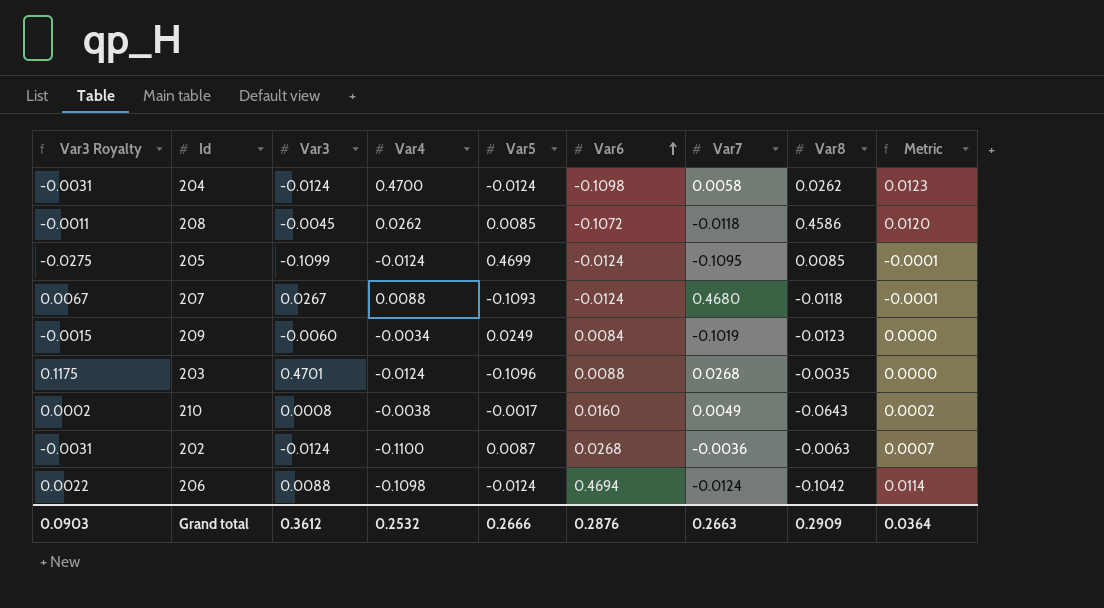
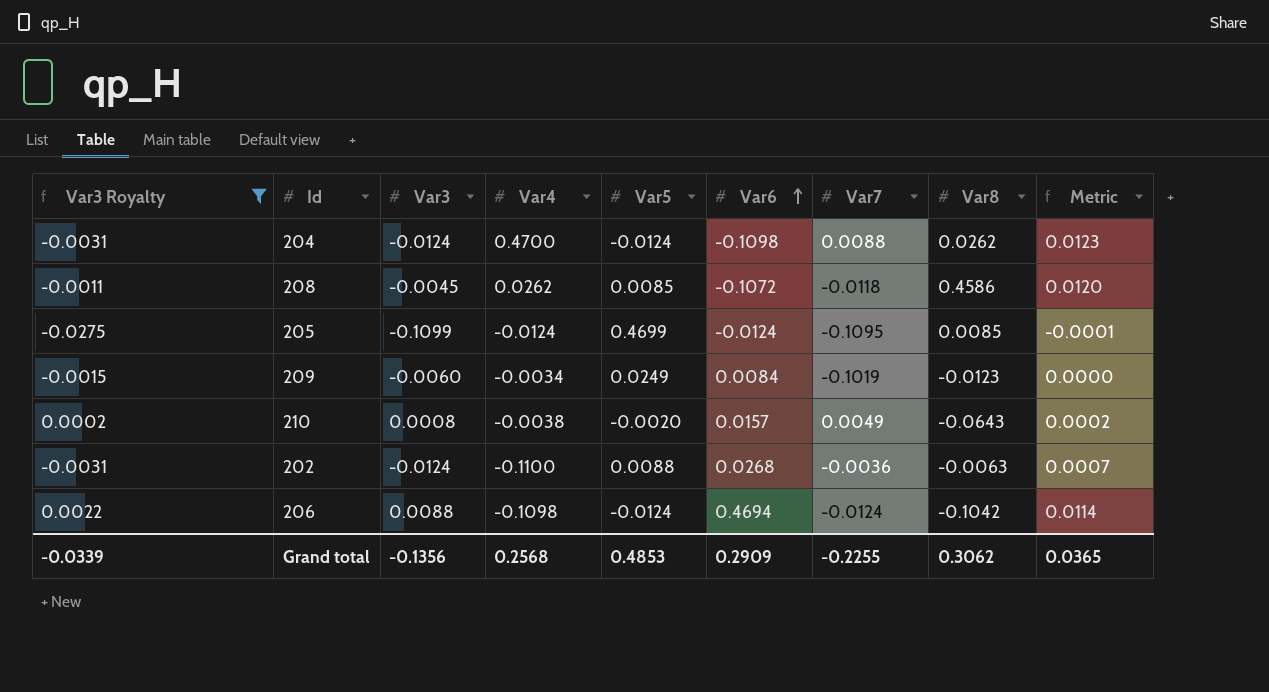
filter: none -> Var3 Royalty <= 0.0022
204 | Var7: 0.0058 -> 0.0088
210 | Var5: -0.0017 -> -0.0020
210 | Var6: 0.0160 -> 0.0157
202 | Var5: 0.0087 -> 0.0088
Grand total | Var3 Royalty: 0.0903 -> -0.0339
Grand total | Var3: 0.3612 -> -0.1356
Grand total | Var4: 0.2532 -> 0.2568
Grand total | Var5: 0.2666 -> 0.4853
Grand total | Var6: 0.2876 -> 0.2909
Grand total | Var7: 0.2663 -> -0.2255
Grand total | Var8: 0.2909 -> 0.3062
Grand total | Metric: 0.0364 -> 0.0365

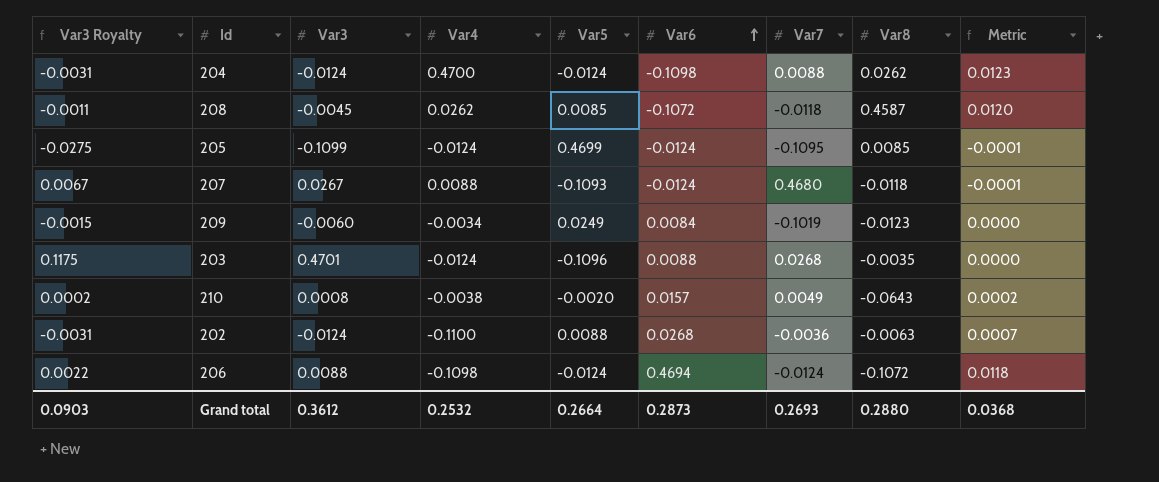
filter: Var3 Royalty <= 0.0022 -> none
208 | Var8: 0.4586 -> 0.4587
206 | Var8: -0.1042 -> -0.1072
206 | Metric: 0.0114 -> 0.0118
Grand total | Var3 Royalty: -0.0339 -> 0.0903
Grand total | Var3: -0.1356 -> 0.3612
Grand total | Var4: 0.2568 -> 0.2532
Grand total | Var5: 0.4853 -> 0.2664
Grand total | Var6: 0.2909 -> 0.2873
Grand total | Var7: -0.2255 -> 0.2693
Grand total | Var8: 0.3062 -> 0.2880
Grand total | Metric: 0.0365 -> 0.0368

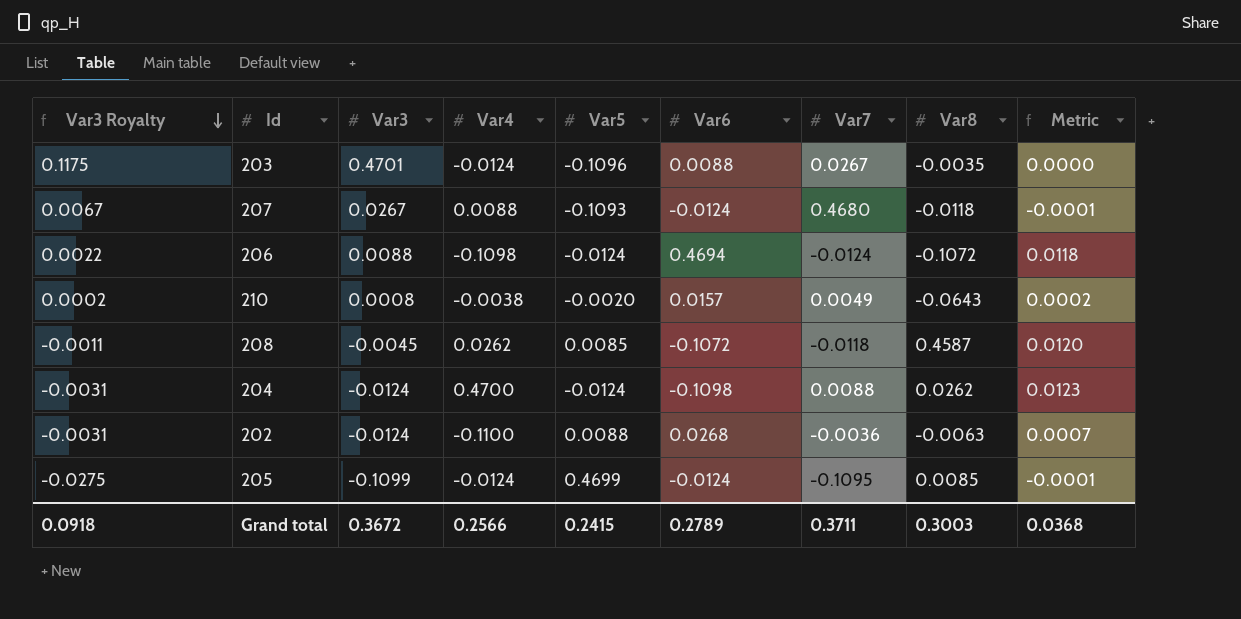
row order: Var6 ascending -> Var3 Royalty descending
row 209: -0.0015 | -0.0060 | -0.0034 | 0.0249 | 0.0084 | -0.1019 | -0.0123 | 0.0000 -> none
203 | Var7: 0.0268 -> 0.0267
Grand total | Var3 Royalty: 0.0903 -> 0.0918
Grand total | Var3: 0.3612 -> 0.3672
Grand total | Var4: 0.2532 -> 0.2566
Grand total | Var5: 0.2664 -> 0.2415
Grand total | Var6: 0.2873 -> 0.2789
Grand total | Var7: 0.2693 -> 0.3711
Grand total | Var8: 0.2880 -> 0.3003

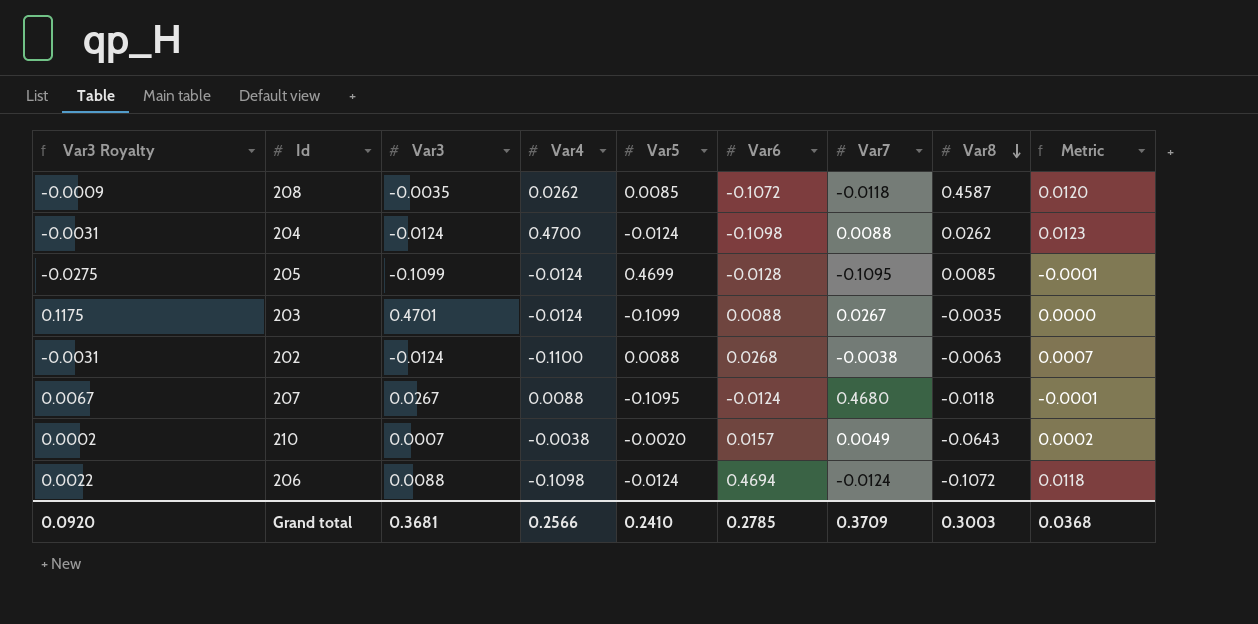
row order: Var3 Royalty descending -> Var8 descending
208 | Var3 Royalty: -0.0011 -> -0.0009
208 | Var3: -0.0045 -> -0.0035
205 | Var6: -0.0124 -> -0.0128
203 | Var5: -0.1096 -> -0.1099
202 | Var7: -0.0036 -> -0.0038
207 | Var5: -0.1093 -> -0.1095
210 | Var3: 0.0008 -> 0.0007
Grand total | Var3 Royalty: 0.0918 -> 0.0920
Grand total | Var3: 0.3672 -> 0.3681
Grand total | Var5: 0.2415 -> 0.2410
Grand total | Var6: 0.2789 -> 0.2785
Grand total | Var7: 0.3711 -> 0.3709

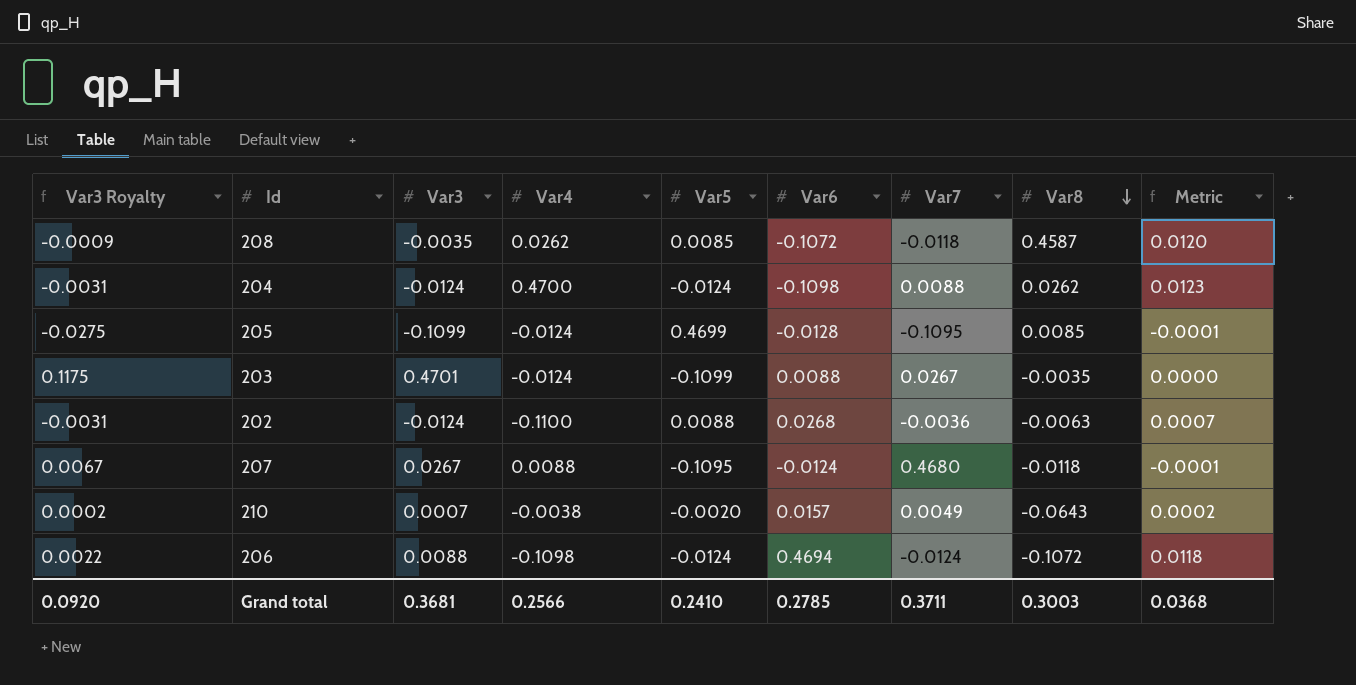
202 | Var7: -0.0038 -> -0.0036
Grand total | Var7: 0.3709 -> 0.3711

